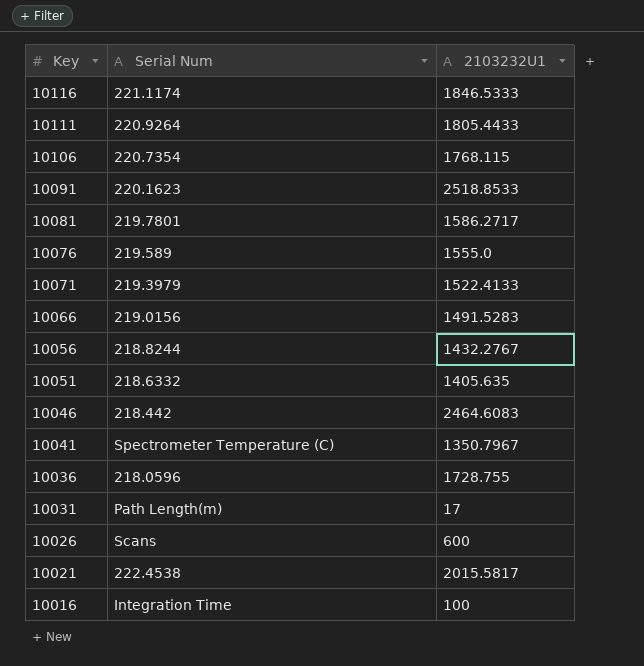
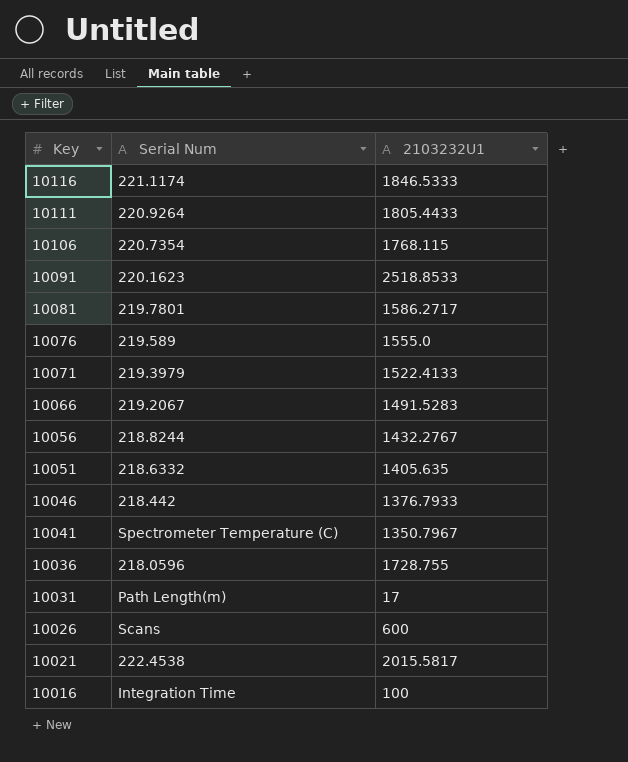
10066 | Serial Num: 219.0156 -> 219.2067
10046 | 2103232U1: 2464.6083 -> 1376.7933

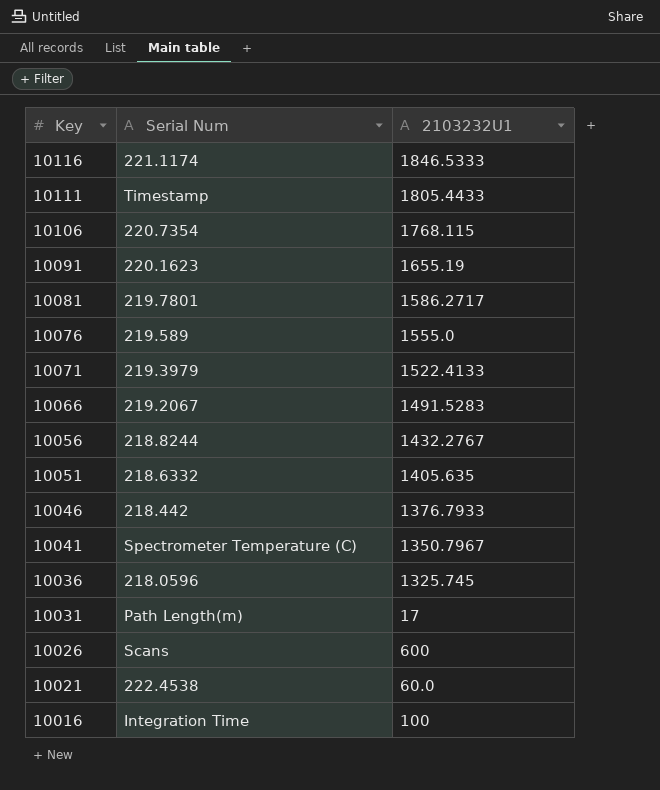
10111 | Serial Num: 220.9264 -> Timestamp
10091 | 2103232U1: 2518.8533 -> 1655.19
10036 | 2103232U1: 1728.755 -> 1325.745
10021 | 2103232U1: 2015.5817 -> 60.0

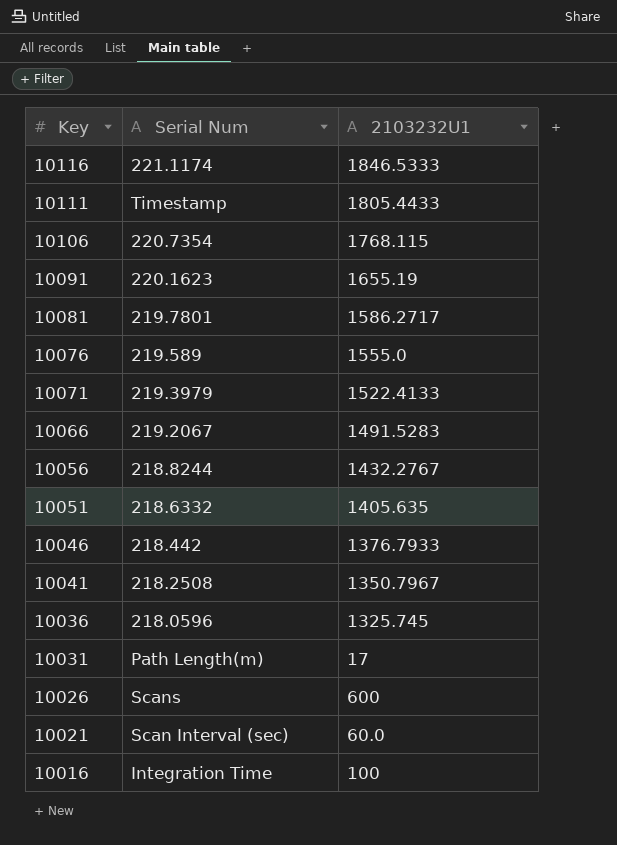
10041 | Serial Num: Spectrometer Temperature (C) -> 218.2508
10021 | Serial Num: 222.4538 -> Scan Interval (sec)

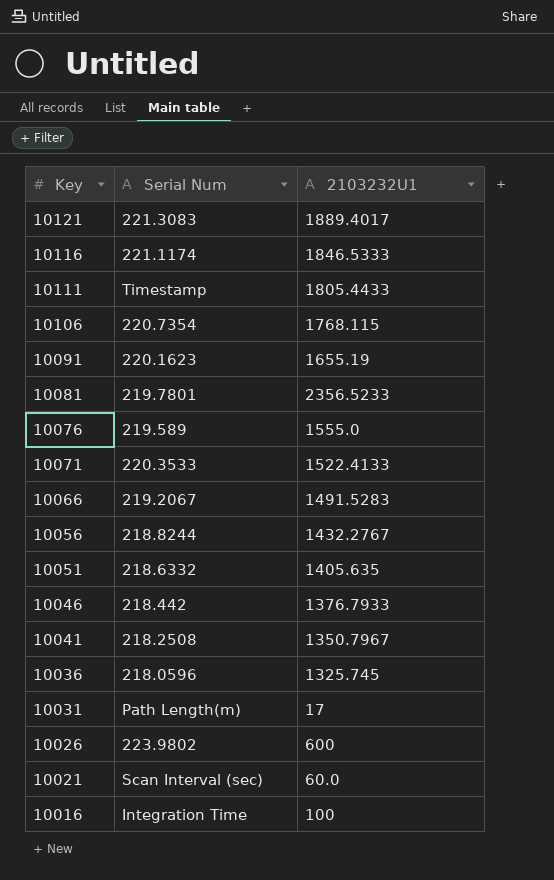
row 10121: none -> 221.3083 | 1889.4017
10081 | 2103232U1: 1586.2717 -> 2356.5233
10071 | Serial Num: 219.3979 -> 220.3533
10026 | Serial Num: Scans -> 223.9802

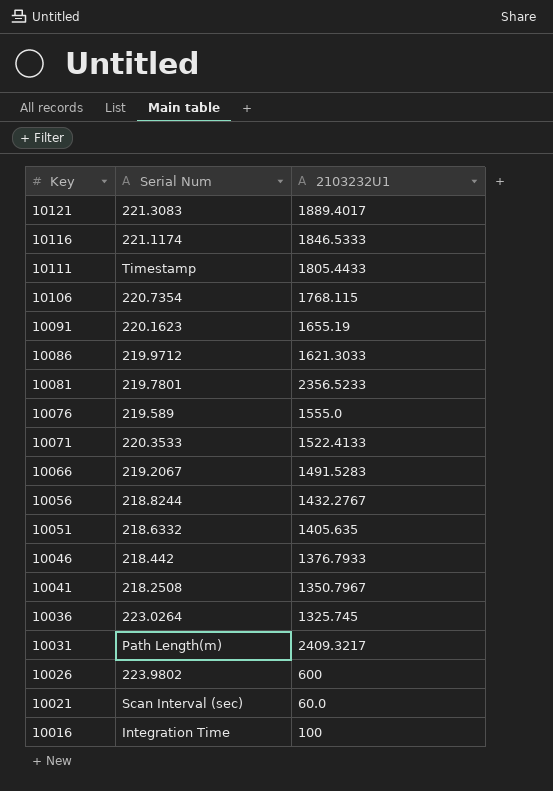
row 10086: none -> 219.9712 | 1621.3033
10036 | Serial Num: 218.0596 -> 223.0264
10031 | 2103232U1: 17 -> 2409.3217

